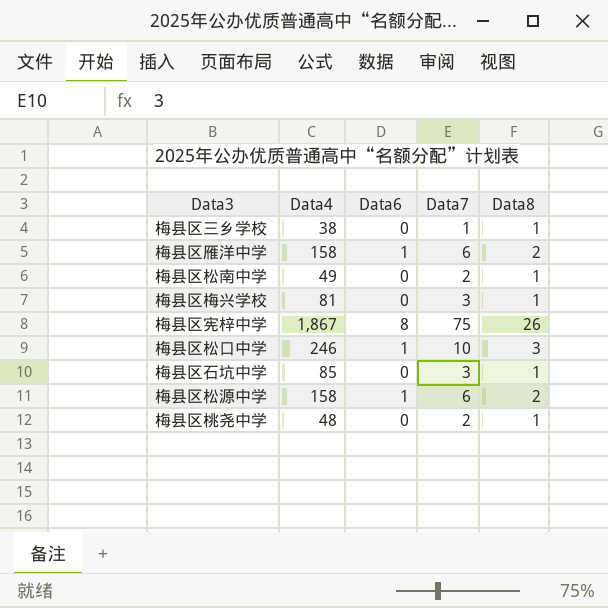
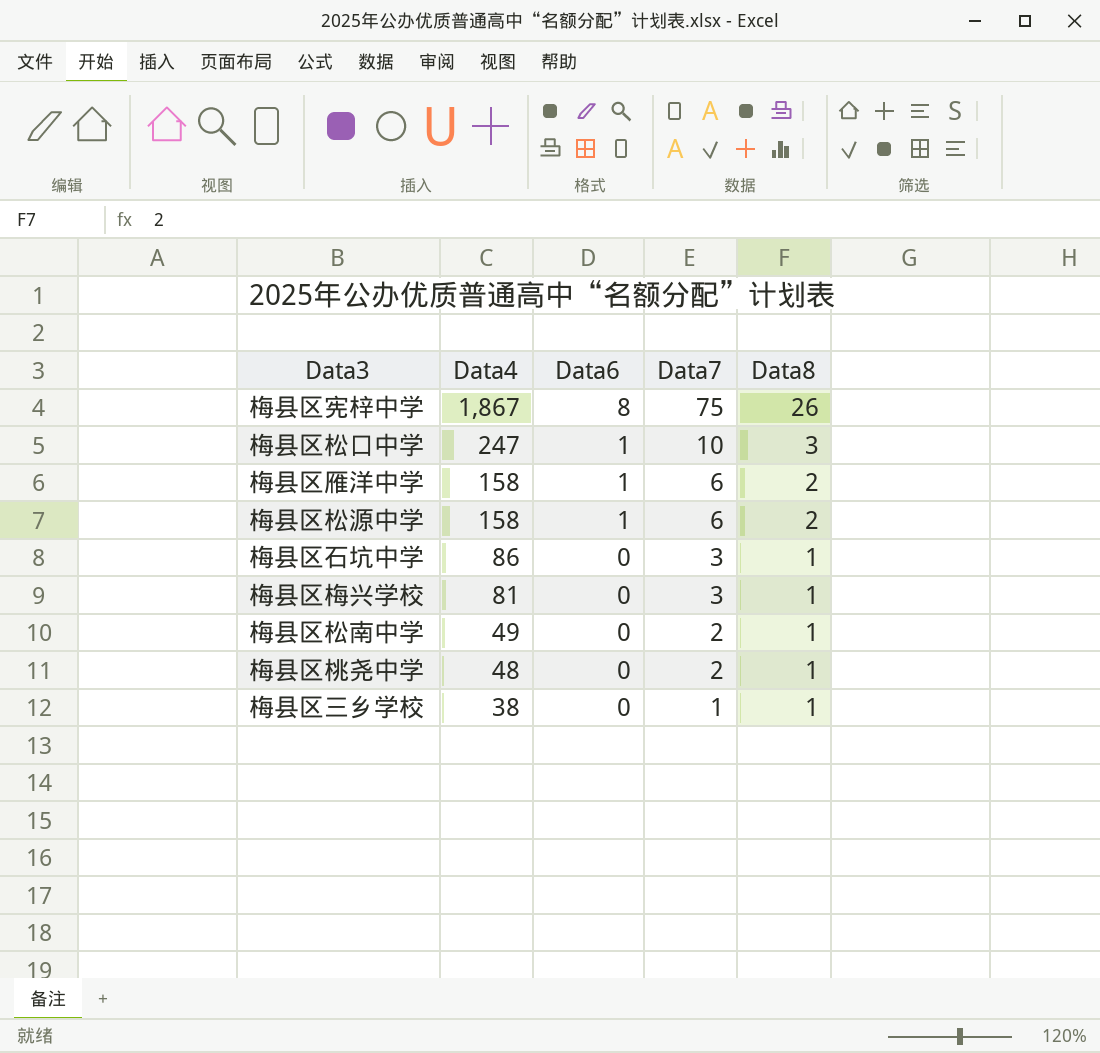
row order: none -> Data4 descending
梅县区松口中学 | Data4: 246 -> 247
梅县区石坑中学 | Data4: 85 -> 86

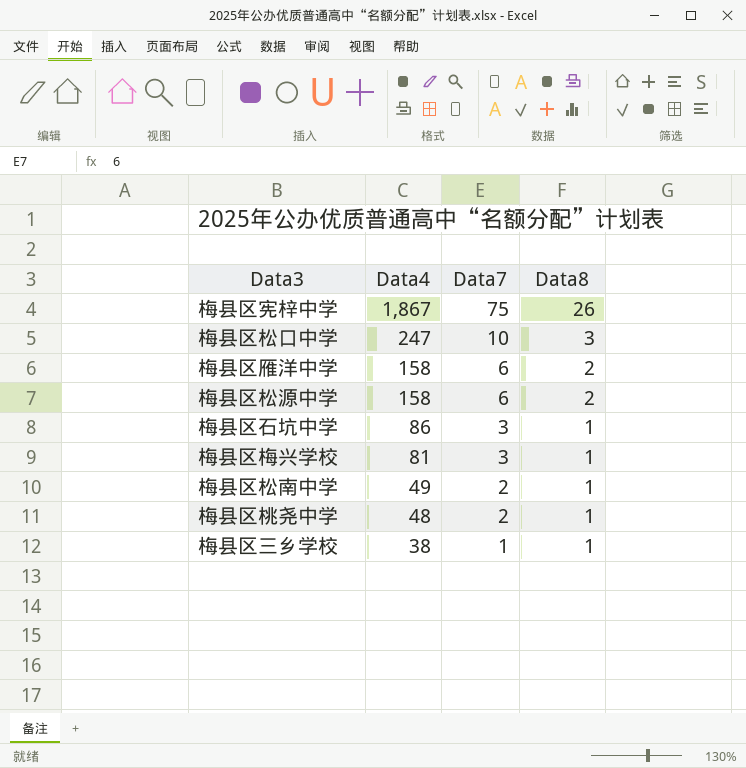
column Data6 | position: 3 -> none

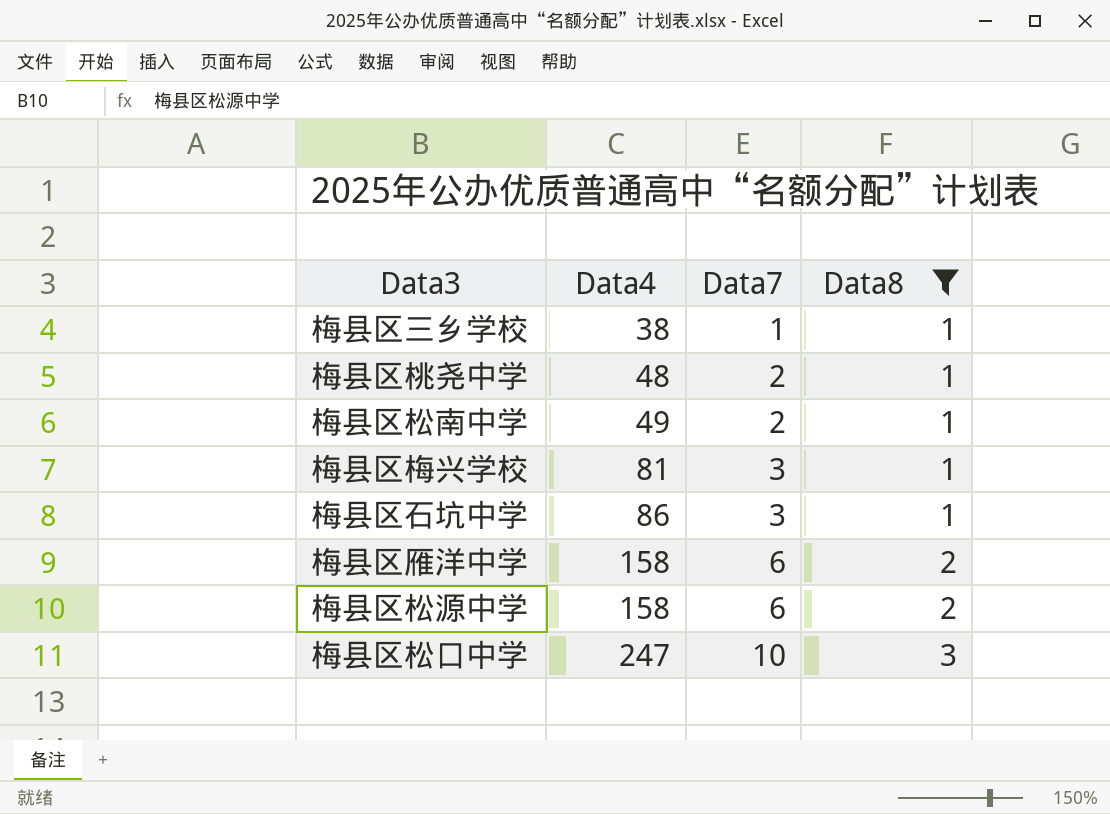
filter: none -> Data8 != 26
row order: Data4 descending -> Data4 ascending

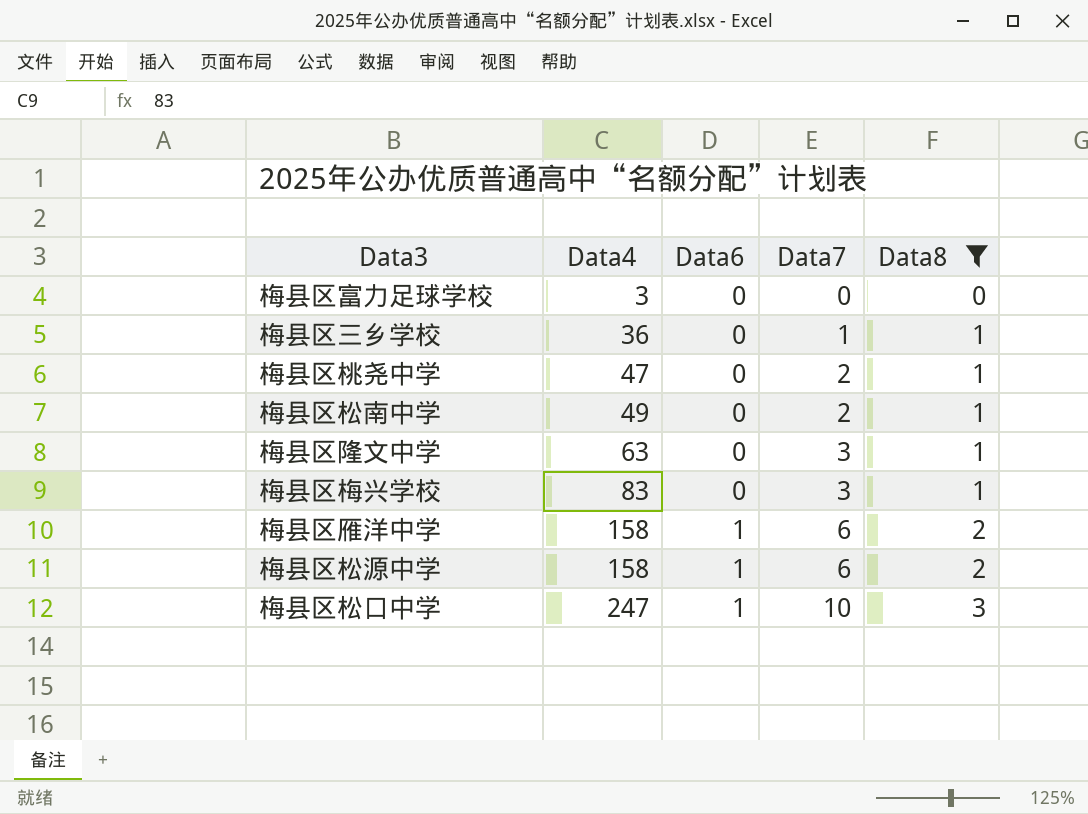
column Data6 | position: none -> 3
row 梅县区石坑中学: 86 | 3 | 1 -> none
row 梅县区富力足球学校: none -> 3 | 0 | 0 | 0
梅县区三乡学校 | Data4: 38 -> 36
梅县区桃尧中学 | Data4: 48 -> 47
row 梅县区隆文中学: none -> 63 | 0 | 3 | 1
梅县区梅兴学校 | Data4: 81 -> 83

